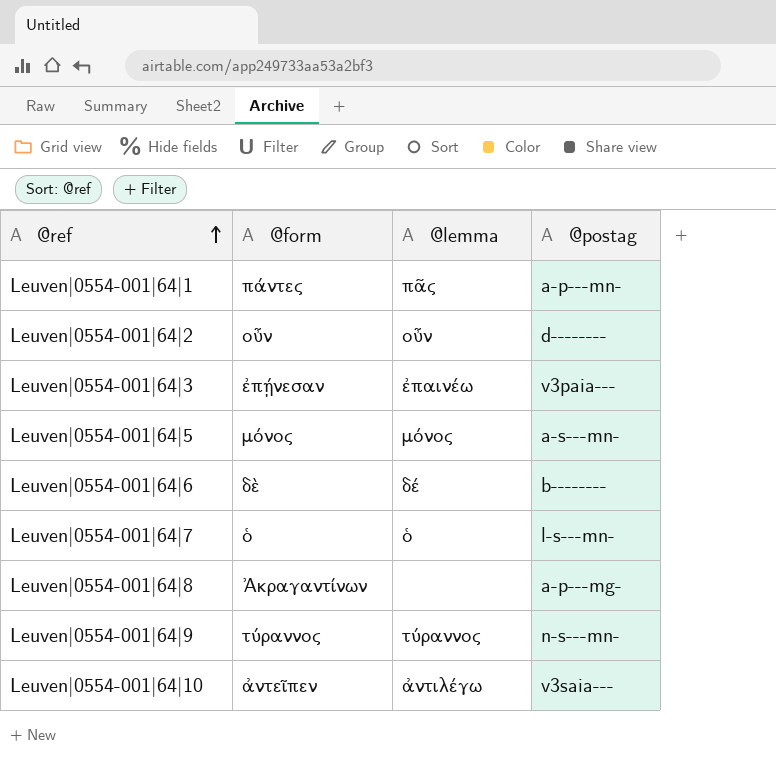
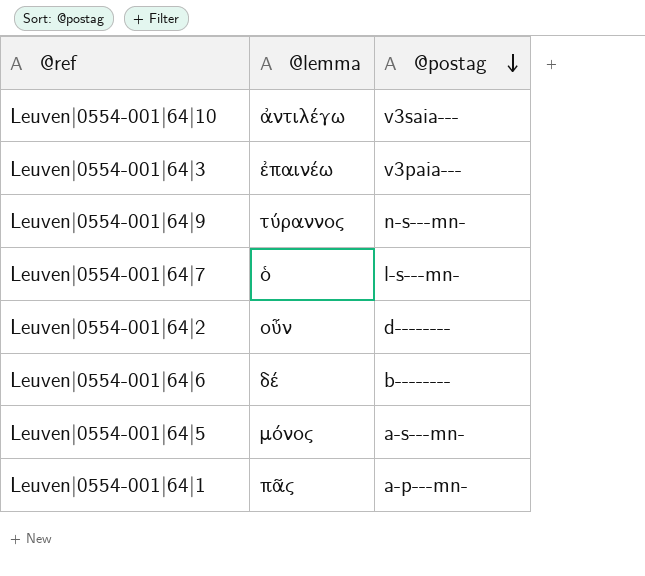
row order: @ref ascending -> @postag descending
column @form | position: 2 -> none
row Leuven|0554-001|64|8: Ἀκραγαντίνων | none | a-p---mg- -> none

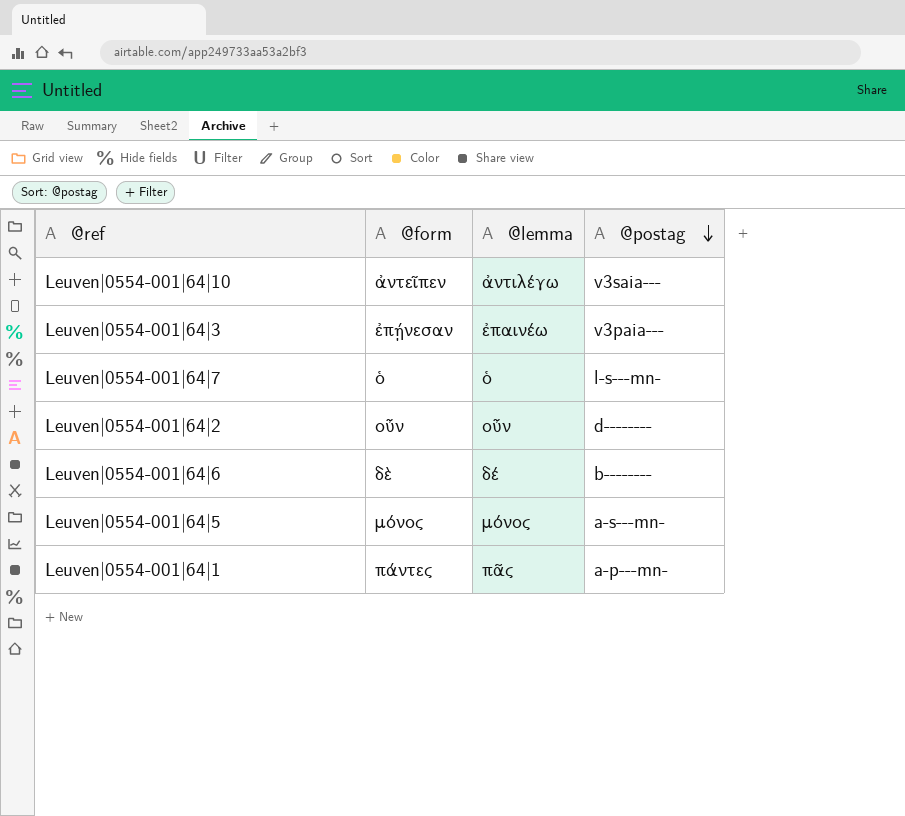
column @form | position: none -> 2
row Leuven|0554-001|64|9: τύραννος | n-s---mn- -> none

